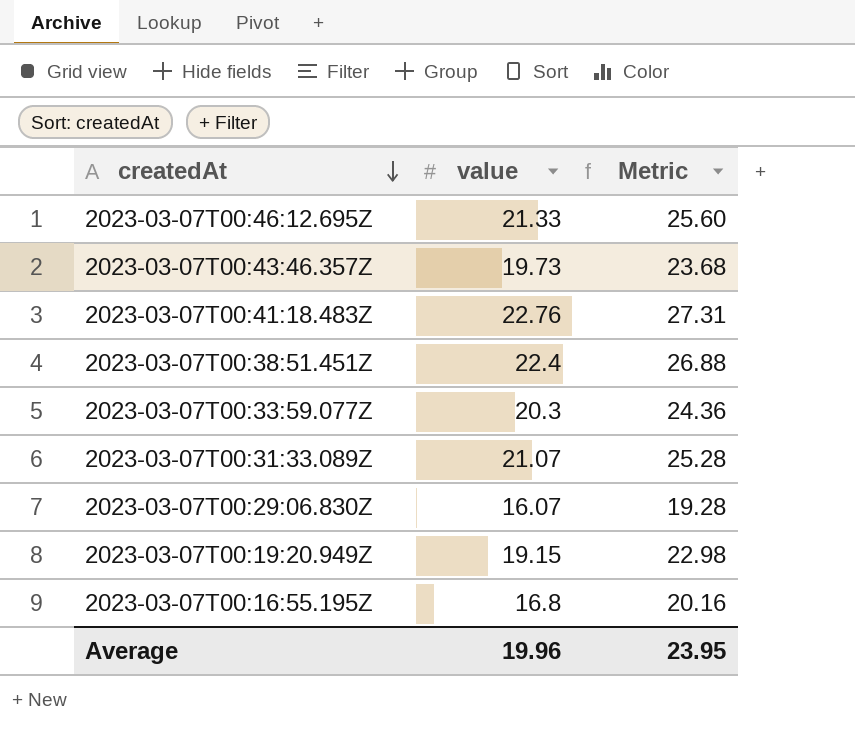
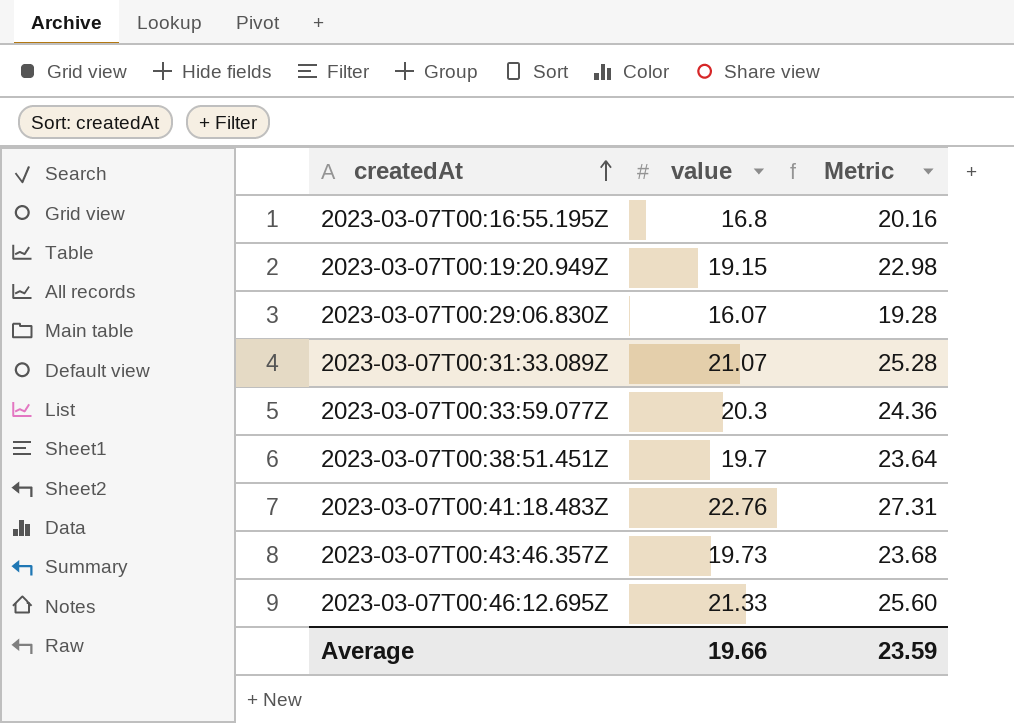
row order: createdAt descending -> createdAt ascending
2023-03-07T00:38:51.451Z | value: 22.4 -> 19.7
2023-03-07T00:38:51.451Z | Metric: 26.88 -> 23.64
Average | value: 19.96 -> 19.66
Average | Metric: 23.95 -> 23.59

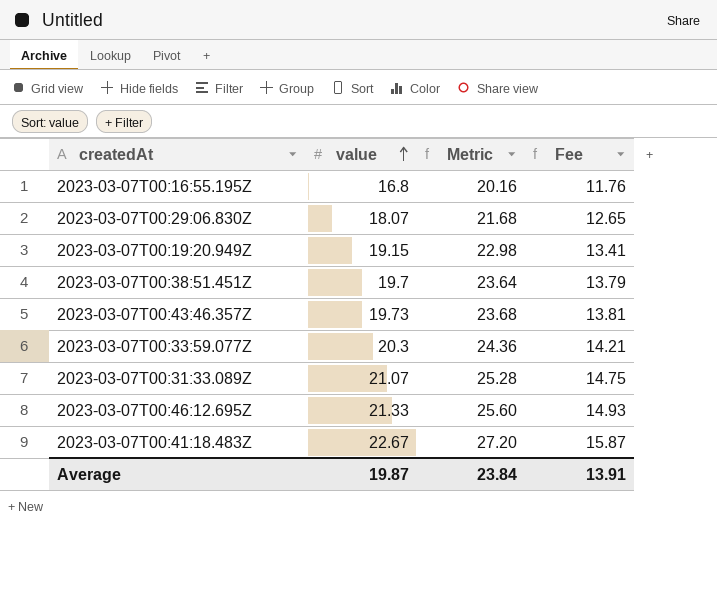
row order: createdAt ascending -> value ascending
column Fee | formula: none -> [value] * 0.7
2023-03-07T00:29:06.830Z | value: 16.07 -> 18.07
2023-03-07T00:29:06.830Z | Metric: 19.28 -> 21.68
2023-03-07T00:41:18.483Z | value: 22.76 -> 22.67
2023-03-07T00:41:18.483Z | Metric: 27.31 -> 27.20
Average | value: 19.66 -> 19.87
Average | Metric: 23.59 -> 23.84

